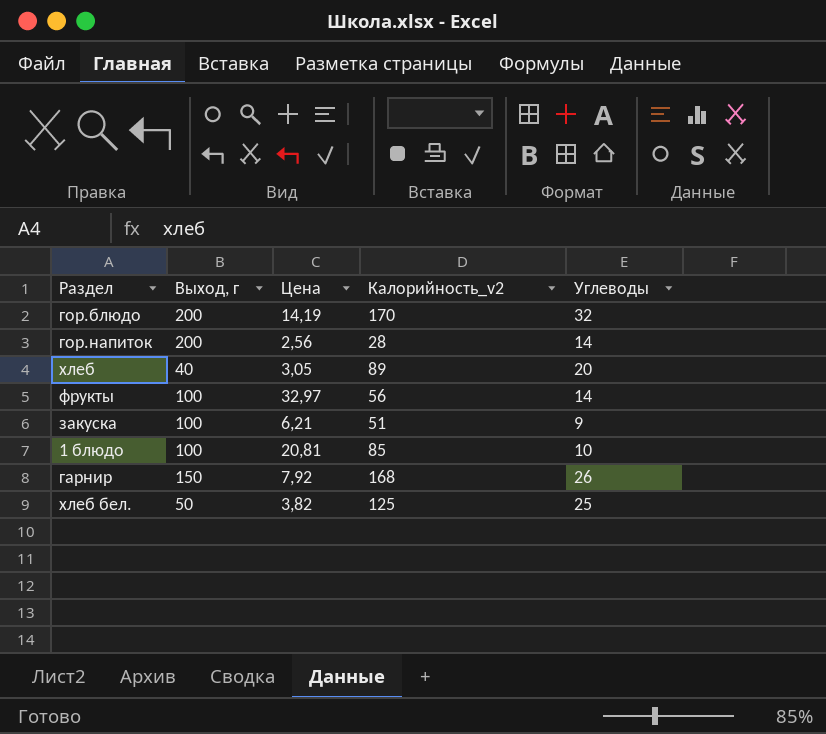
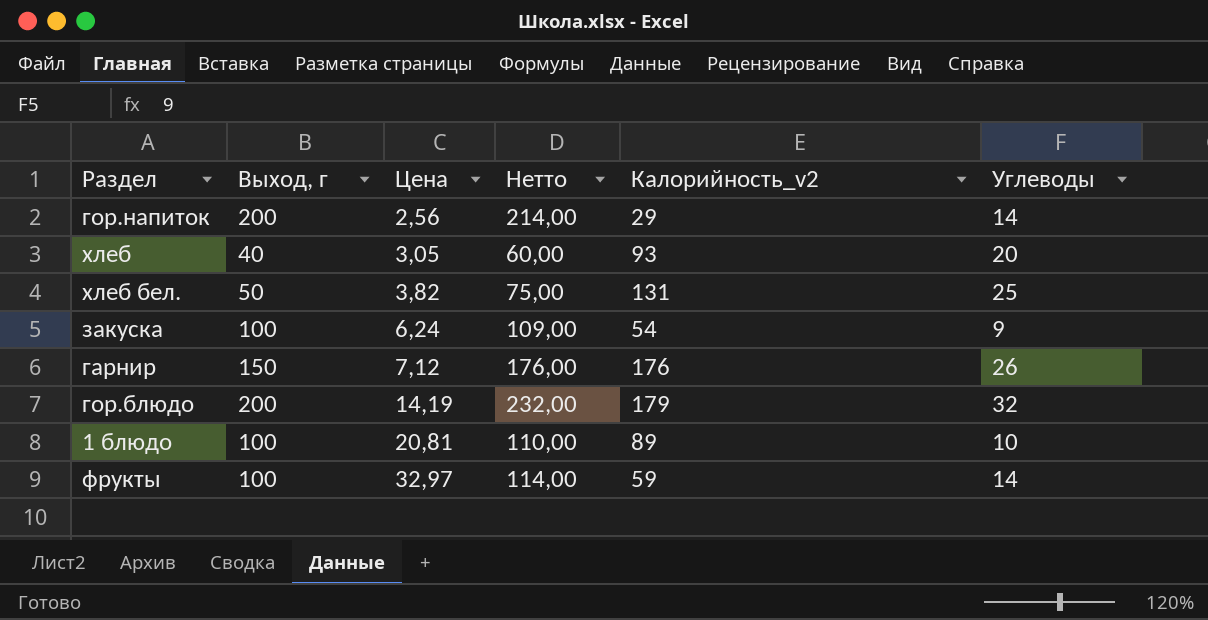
row order: none -> Цена ascending
column Нетто | formula: none -> [Выход, г] + [Углеводы]
гор.напиток | Калорийность_v2: 28 -> 29
хлеб | Калорийность_v2: 89 -> 93
хлеб бел. | Калорийность_v2: 125 -> 131
закуска | Цена: 6,21 -> 6,24
закуска | Калорийность_v2: 51 -> 54
гарнир | Цена: 7,92 -> 7,12
гарнир | Калорийность_v2: 168 -> 176
гор.блюдо | Калорийность_v2: 170 -> 179
1 блюдо | Калорийность_v2: 85 -> 89
фрукты | Калорийность_v2: 56 -> 59

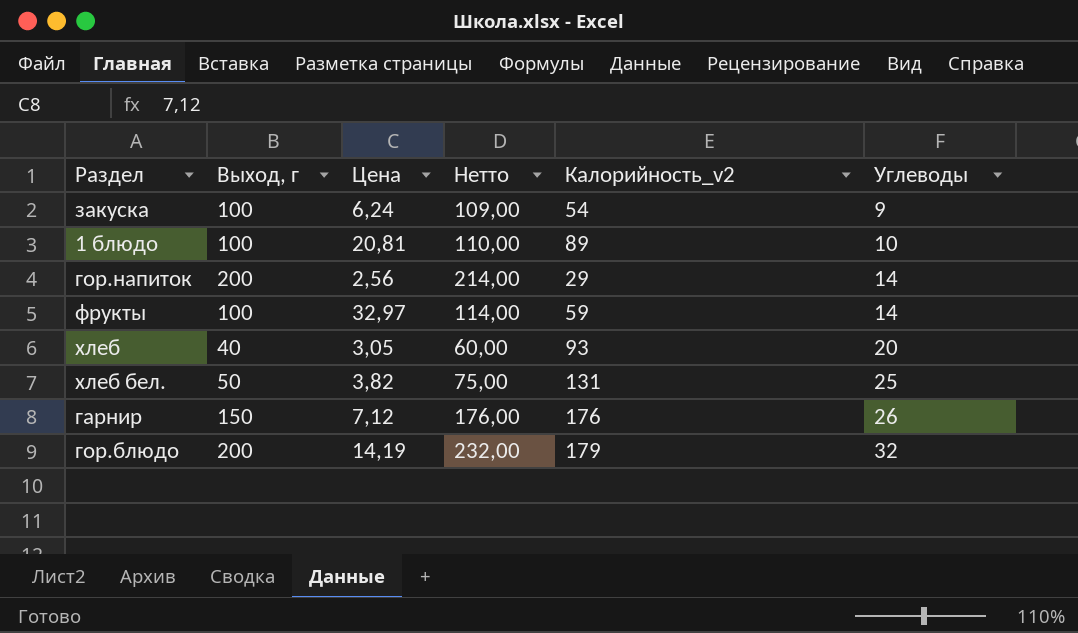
row order: Цена ascending -> Углеводы ascending

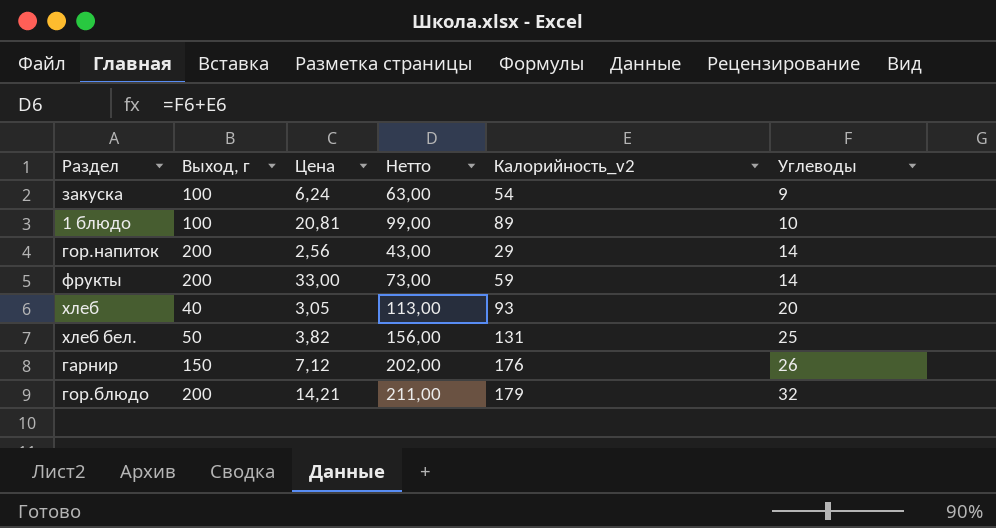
column Нетто | formula: [Выход, г] + [Углеводы] -> [Калорийность_v2] + [Углеводы]
фрукты | Выход, г: 100 -> 200
фрукты | Цена: 32,97 -> 33,00
гор.блюдо | Цена: 14,19 -> 14,21

